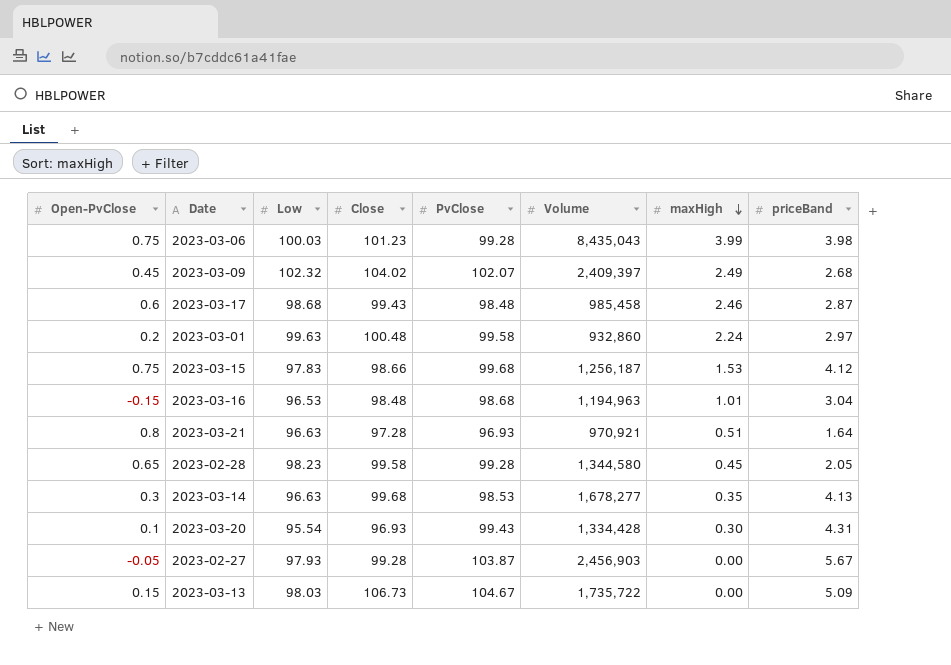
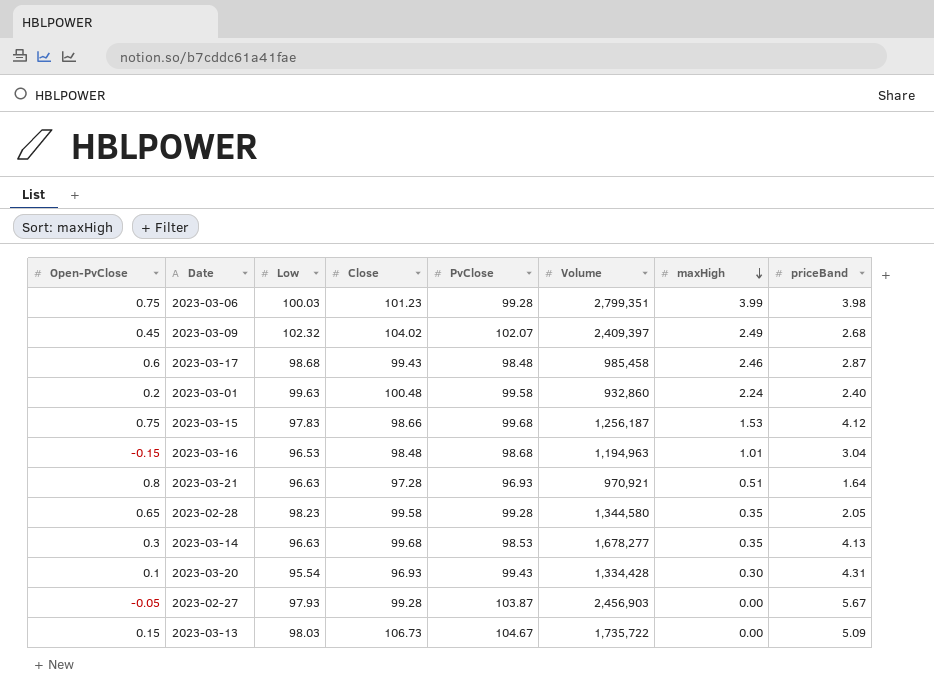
2023-03-06 | Volume: 8,435,043 -> 2,799,351
2023-03-01 | priceBand: 2.97 -> 2.40
2023-02-28 | maxHigh: 0.45 -> 0.35

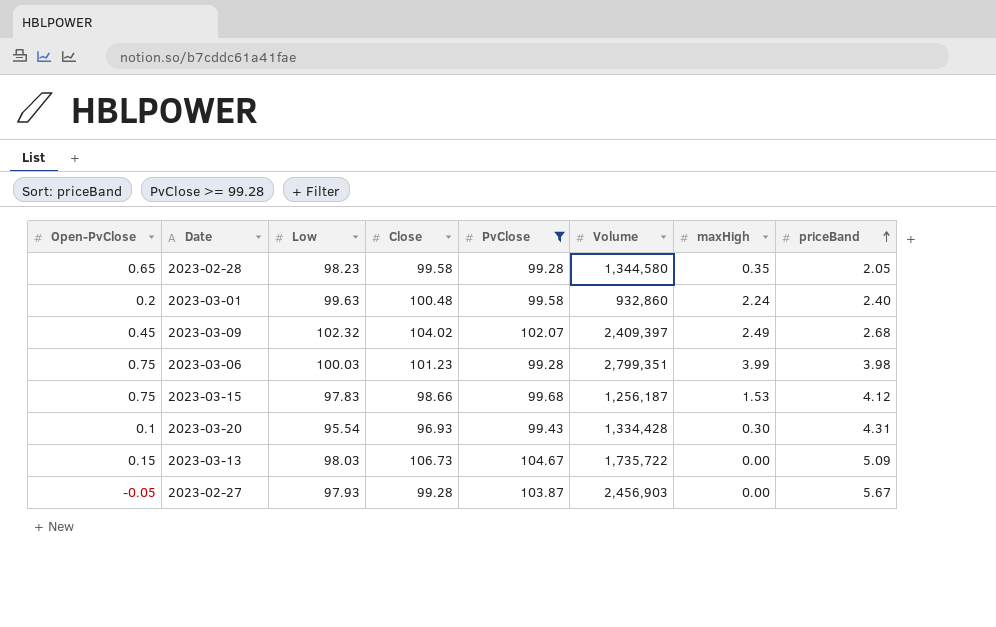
filter: none -> PvClose >= 99.28
row order: maxHigh descending -> priceBand ascending

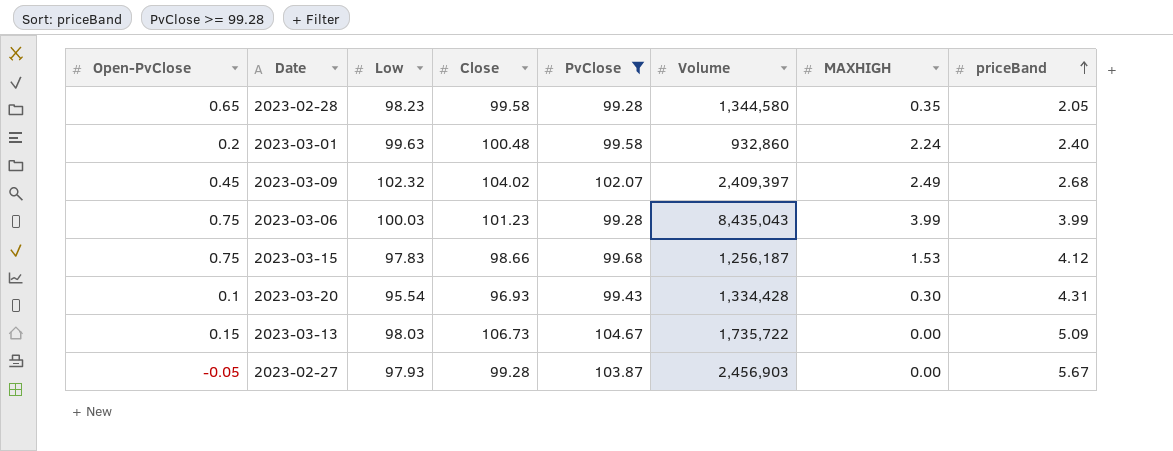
column name: maxHigh -> MAXHIGH
2023-03-06 | Volume: 2,799,351 -> 8,435,043
2023-03-06 | priceBand: 3.98 -> 3.99

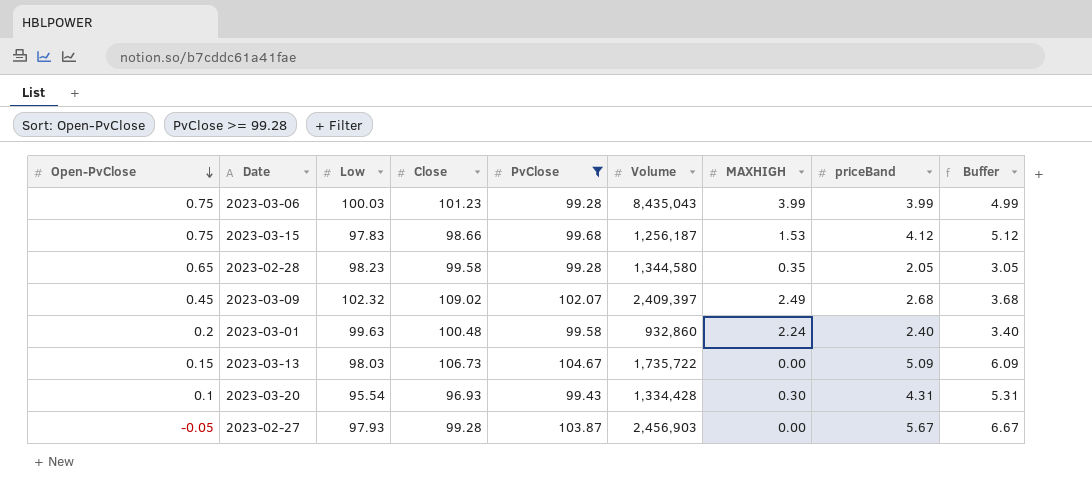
row order: priceBand ascending -> Open-PvClose descending
column Buffer | formula: none -> [priceBand] + 1
2023-03-09 | Close: 104.02 -> 109.02

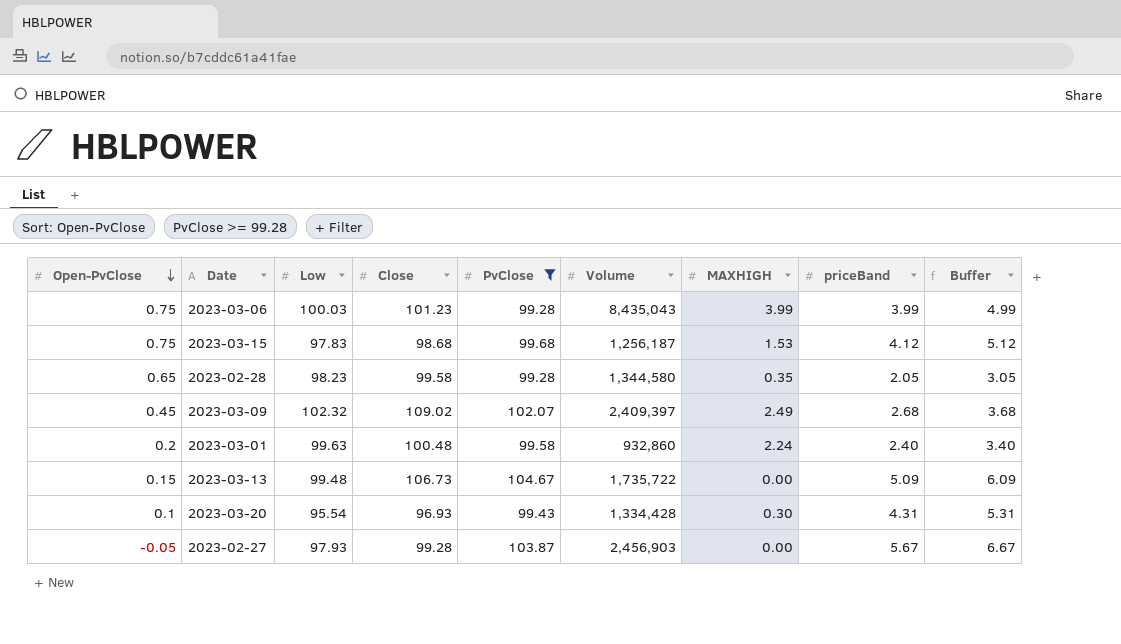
2023-03-15 | Close: 98.66 -> 98.68
2023-03-13 | Low: 98.03 -> 99.48

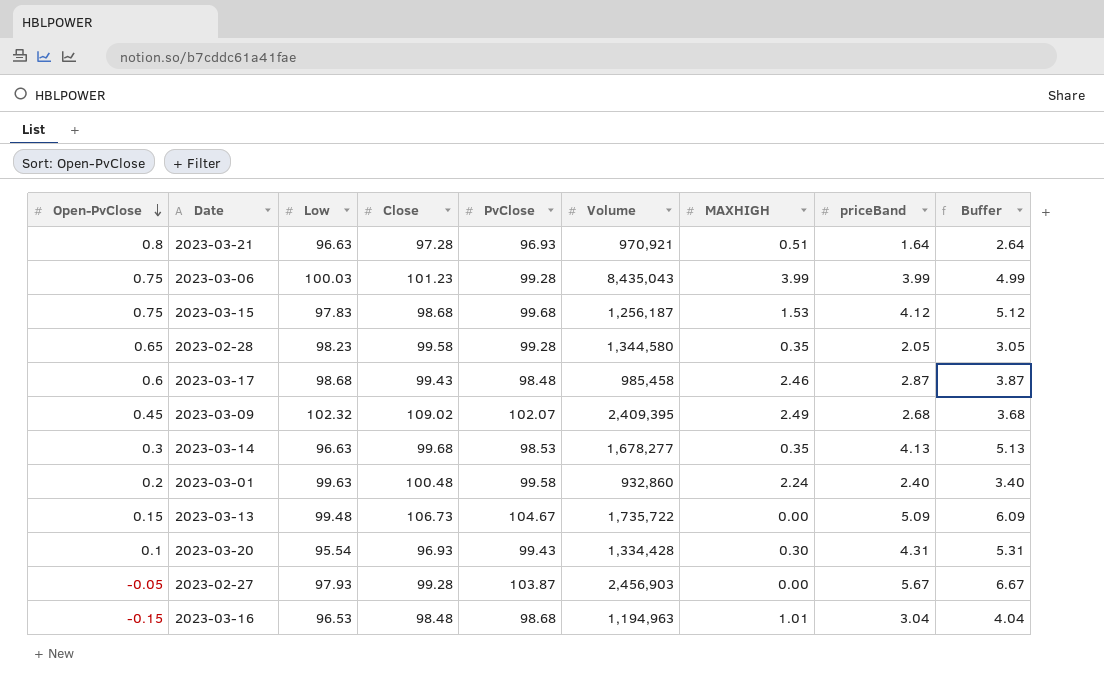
filter: PvClose >= 99.28 -> none
2023-03-09 | Volume: 2,409,397 -> 2,409,395

